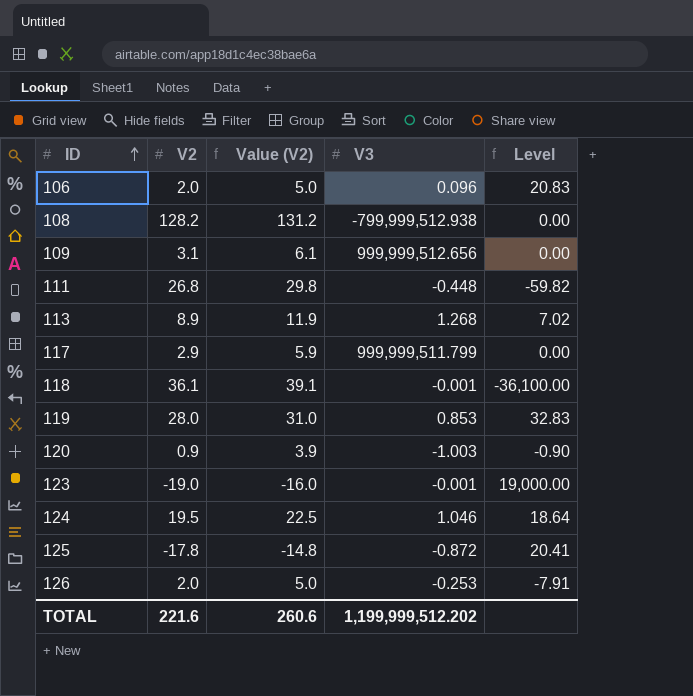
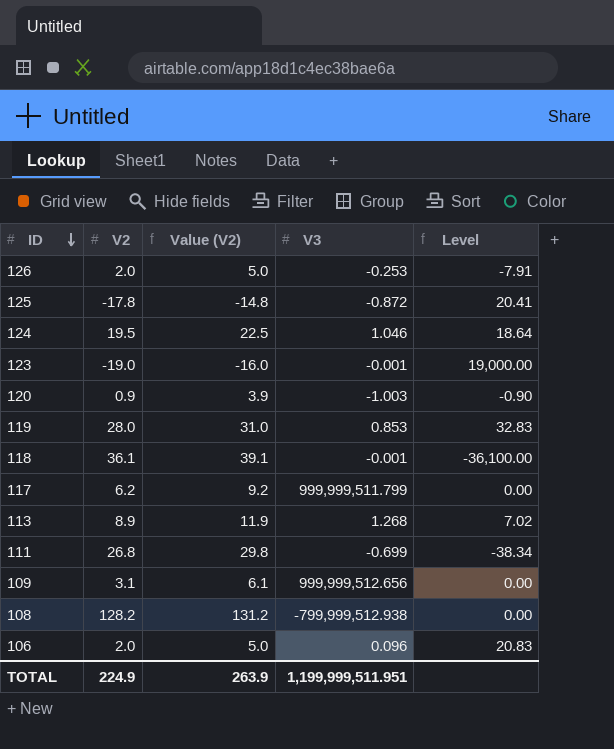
row order: ID ascending -> ID descending
117 | V2: 2.9 -> 6.2
117 | Value (V2): 5.9 -> 9.2
111 | V3: -0.448 -> -0.699
111 | Level: -59.82 -> -38.34
TOTAL | V2: 221.6 -> 224.9
TOTAL | Value (V2): 260.6 -> 263.9
TOTAL | V3: 1,199,999,512.202 -> 1,199,999,511.951

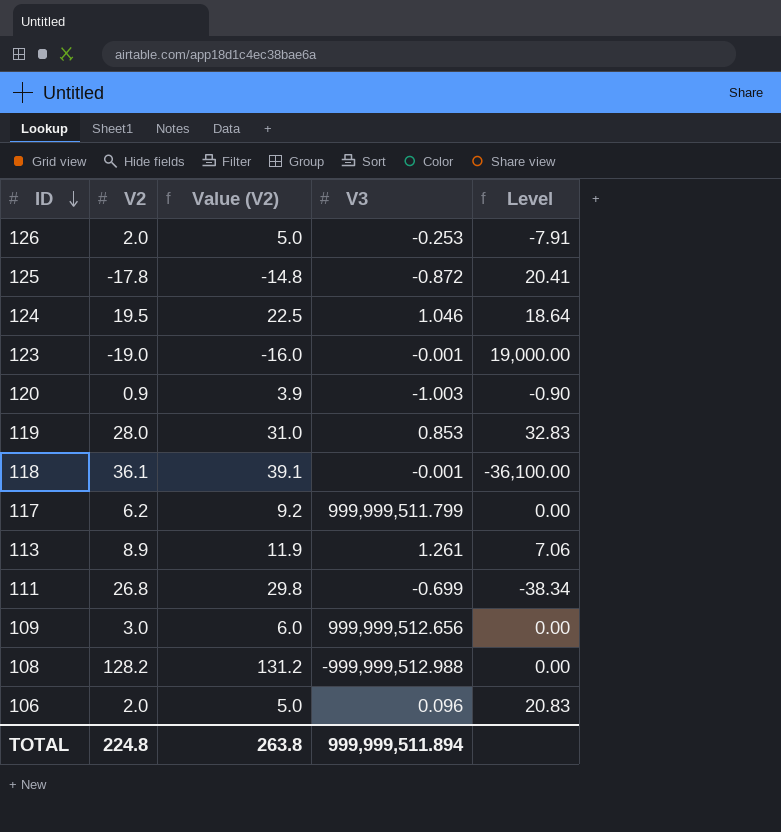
113 | V3: 1.268 -> 1.261
113 | Level: 7.02 -> 7.06
109 | V2: 3.1 -> 3.0
109 | Value (V2): 6.1 -> 6.0
108 | V3: -799,999,512.938 -> -999,999,512.988
TOTAL | V2: 224.9 -> 224.8
TOTAL | Value (V2): 263.9 -> 263.8
TOTAL | V3: 1,199,999,511.951 -> 999,999,511.894

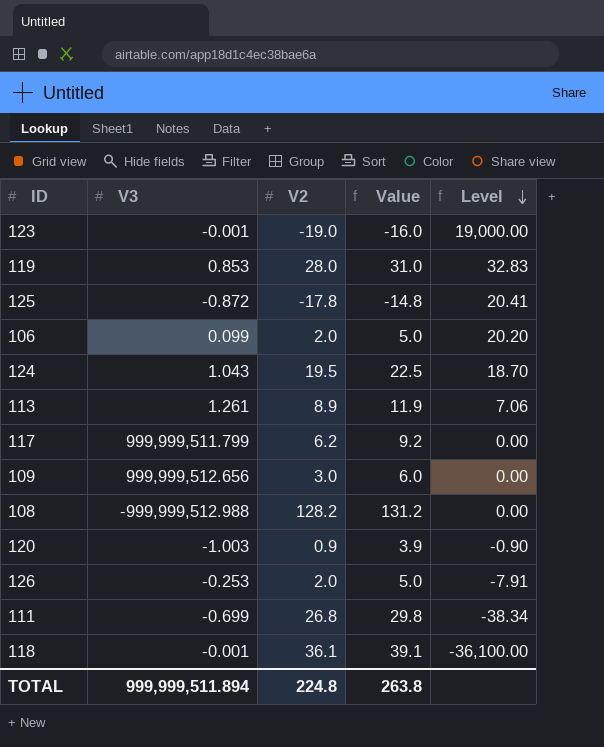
row order: ID descending -> Level descending
column V3 | position: 4 -> 2
column name: Value (V2) -> Value
106 | V3: 0.096 -> 0.099
106 | Level: 20.83 -> 20.20
124 | V3: 1.046 -> 1.043
124 | Level: 18.64 -> 18.70

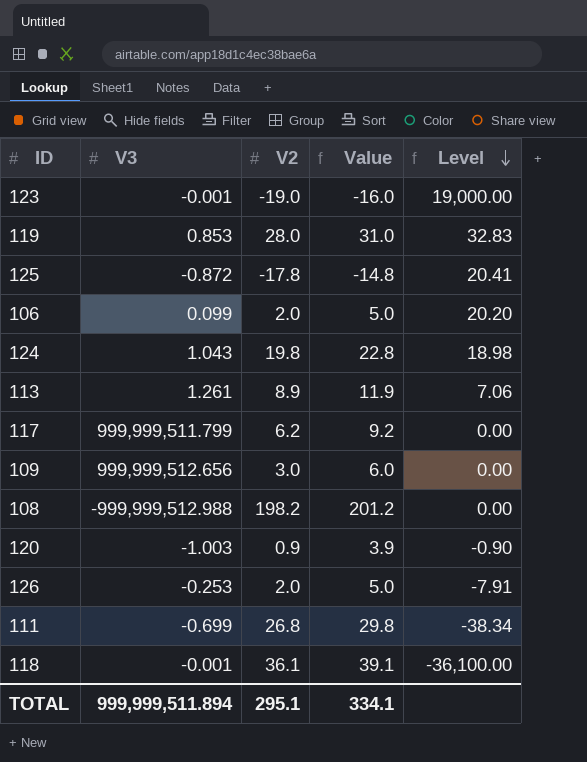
124 | V2: 19.5 -> 19.8
124 | Value: 22.5 -> 22.8
124 | Level: 18.70 -> 18.98
108 | V2: 128.2 -> 198.2
108 | Value: 131.2 -> 201.2
TOTAL | V2: 224.8 -> 295.1
TOTAL | Value: 263.8 -> 334.1

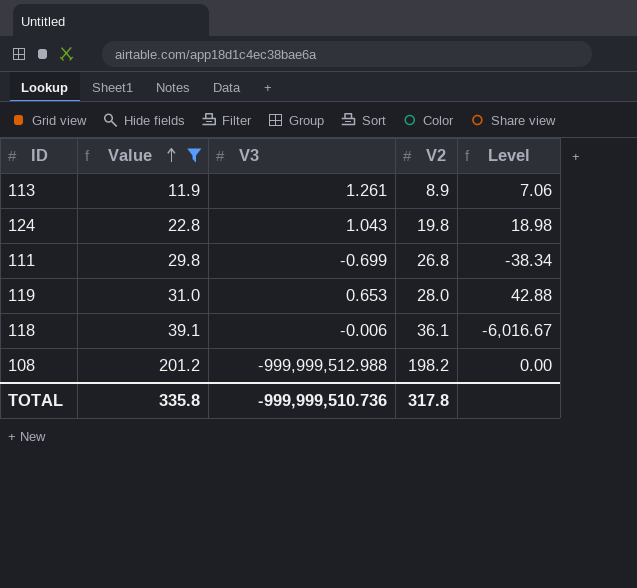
filter: none -> Value >= 11.9
row order: Level descending -> Value ascending
column Value | position: 4 -> 2
119 | V3: 0.853 -> 0.653
119 | Level: 32.83 -> 42.88
118 | V3: -0.001 -> -0.006
118 | Level: -36,100.00 -> -6,016.67
TOTAL | Value: 334.1 -> 335.8
TOTAL | V3: 999,999,511.894 -> -999,999,510.736
TOTAL | V2: 295.1 -> 317.8

